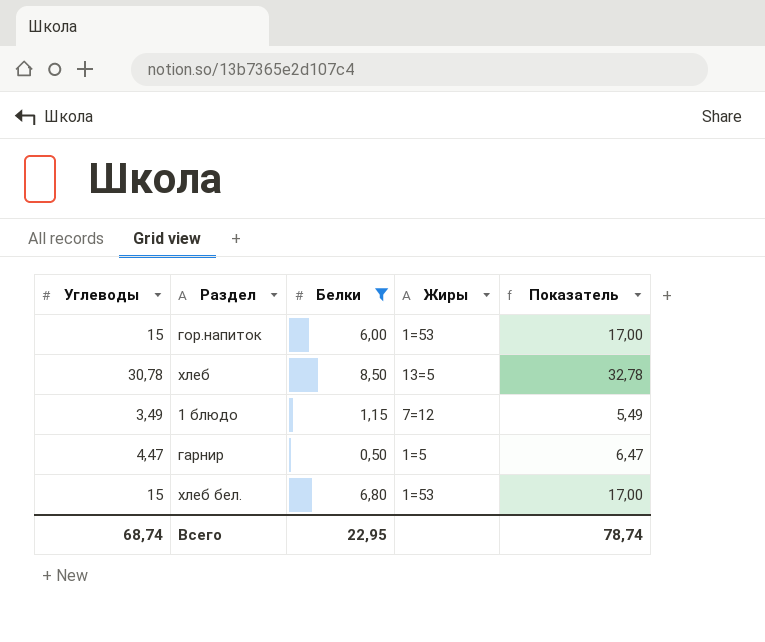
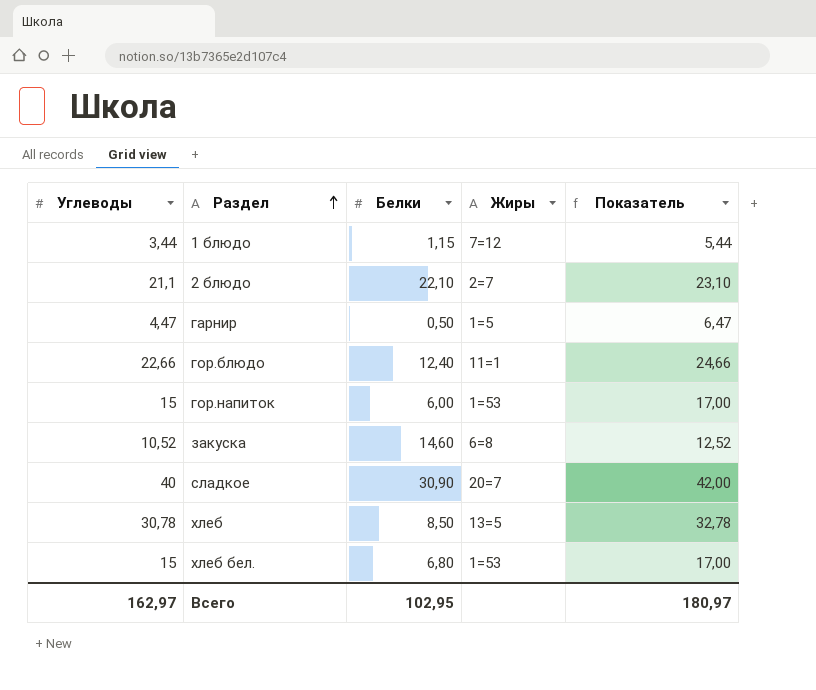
filter: Белки <= 8,50 -> none
row order: none -> Раздел ascending
1 блюдо | Углеводы: 3,49 -> 3,44
1 блюдо | Показатель: 5,49 -> 5,44
Всего | Углеводы: 68,74 -> 162,97
Всего | Белки: 22,95 -> 102,95
Всего | Показатель: 78,74 -> 180,97

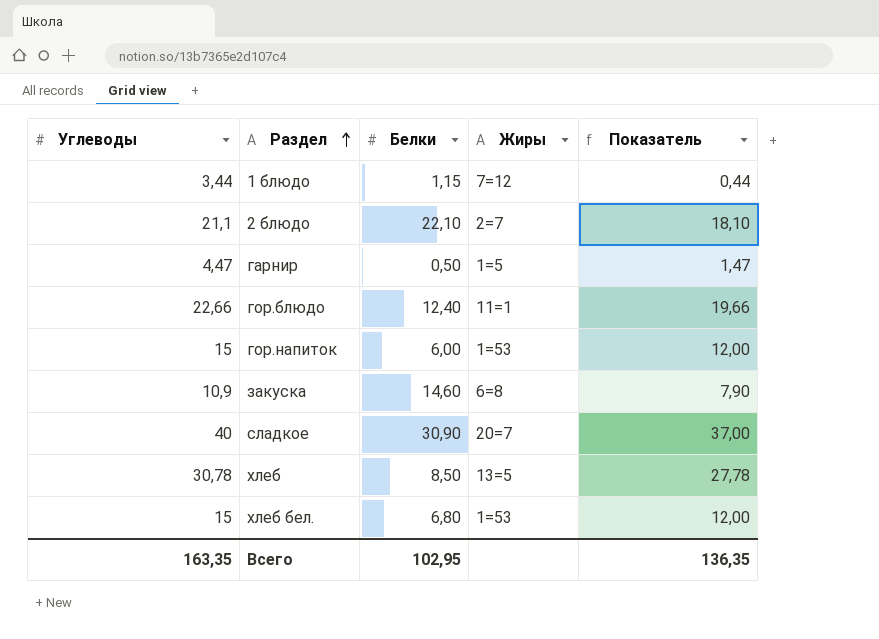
column Показатель | formula: [Углеводы] + 2 -> [Углеводы] - 3
закуска | Углеводы: 10,52 -> 10,9
Всего | Углеводы: 162,97 -> 163,35
Всего | Показатель: 180,97 -> 136,35

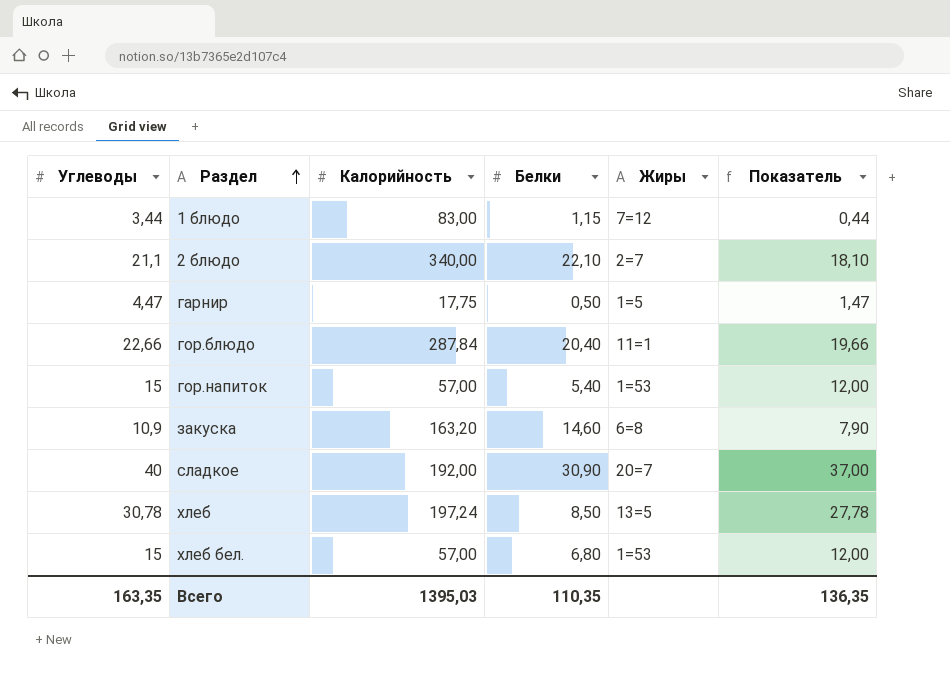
column Калорийность | position: none -> 3
гор.блюдо | Белки: 12,40 -> 20,40
гор.напиток | Белки: 6,00 -> 5,40
Всего | Белки: 102,95 -> 110,35

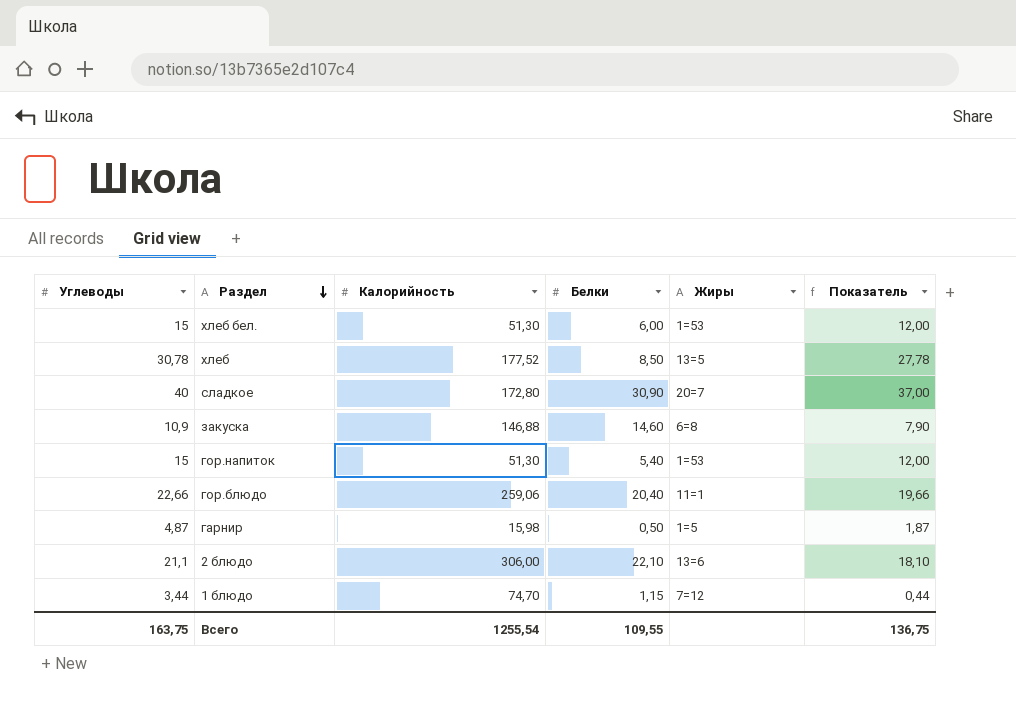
row order: Раздел ascending -> Раздел descending
хлеб бел. | Калорийность: 57,00 -> 51,30
хлеб бел. | Белки: 6,80 -> 6,00
хлеб | Калорийность: 197,24 -> 177,52
сладкое | Калорийность: 192,00 -> 172,80
закуска | Калорийность: 163,20 -> 146,88
гор.напиток | Калорийность: 57,00 -> 51,30
гор.блюдо | Калорийность: 287,84 -> 259,06
гарнир | Углеводы: 4,47 -> 4,87
гарнир | Калорийность: 17,75 -> 15,98
гарнир | Показатель: 1,47 -> 1,87
2 блюдо | Калорийность: 340,00 -> 306,00
2 блюдо | Жиры: 2=7 -> 13=6
1 блюдо | Калорийность: 83,00 -> 74,70
Всего | Углеводы: 163,35 -> 163,75
Всего | Калорийность: 1395,03 -> 1255,54
Всего | Белки: 110,35 -> 109,55
Всего | Показатель: 136,35 -> 136,75

